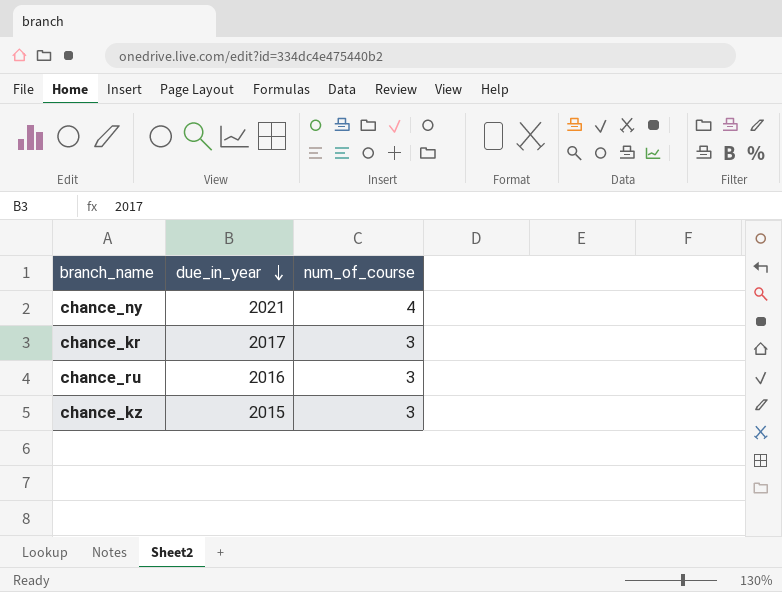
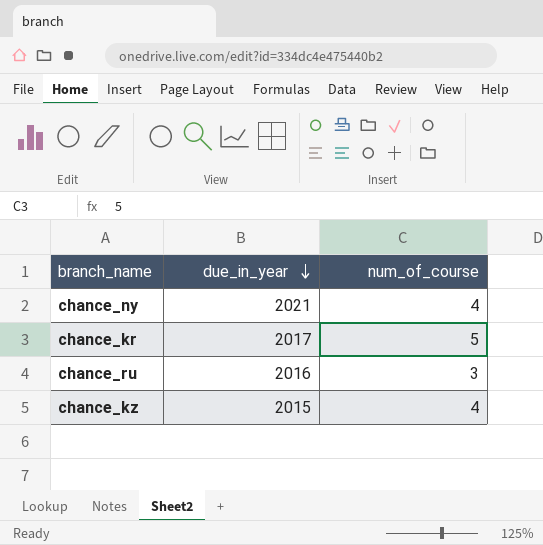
chance_kr | num_of_course: 3 -> 5
chance_kz | num_of_course: 3 -> 4

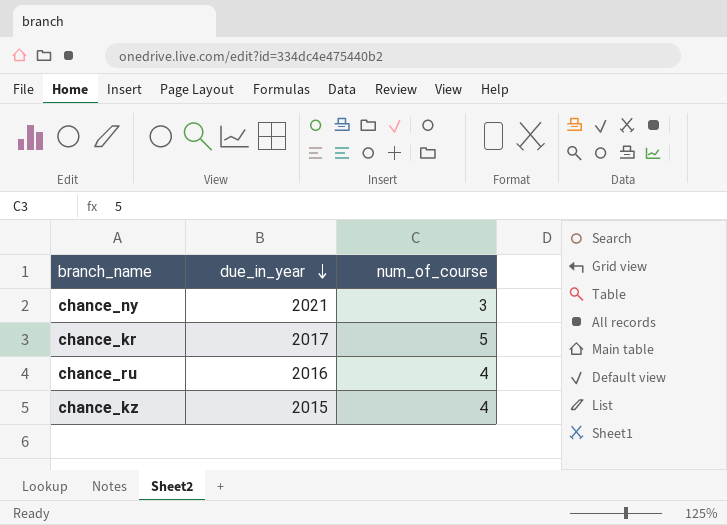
chance_ny | num_of_course: 4 -> 3
chance_ru | num_of_course: 3 -> 4

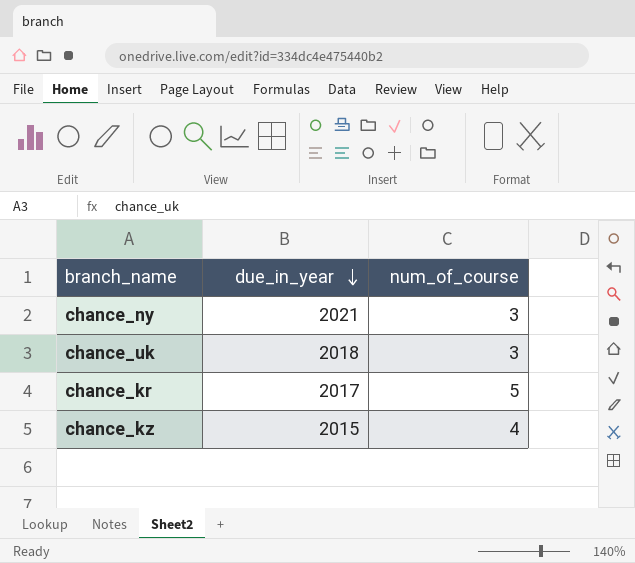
row chance_ru: 2016 | 4 -> none
row chance_uk: none -> 2018 | 3

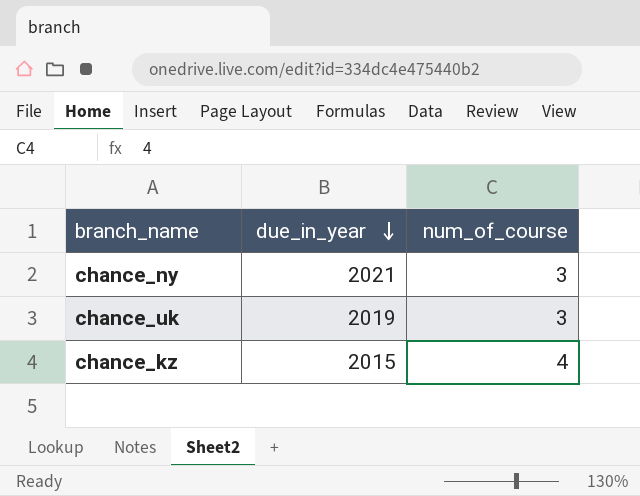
row chance_kr: 2017 | 5 -> none
chance_uk | due_in_year: 2018 -> 2019

